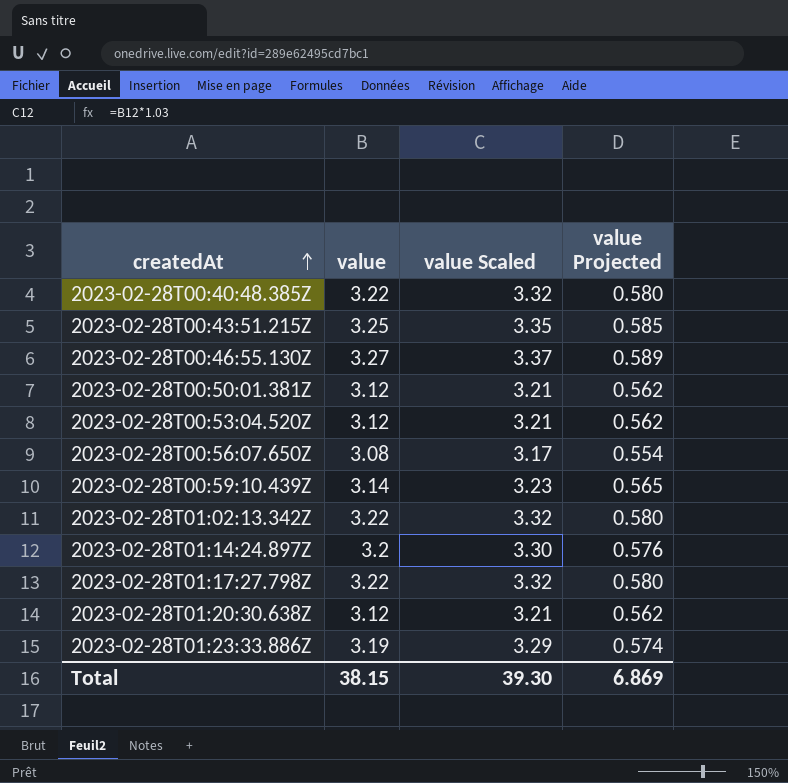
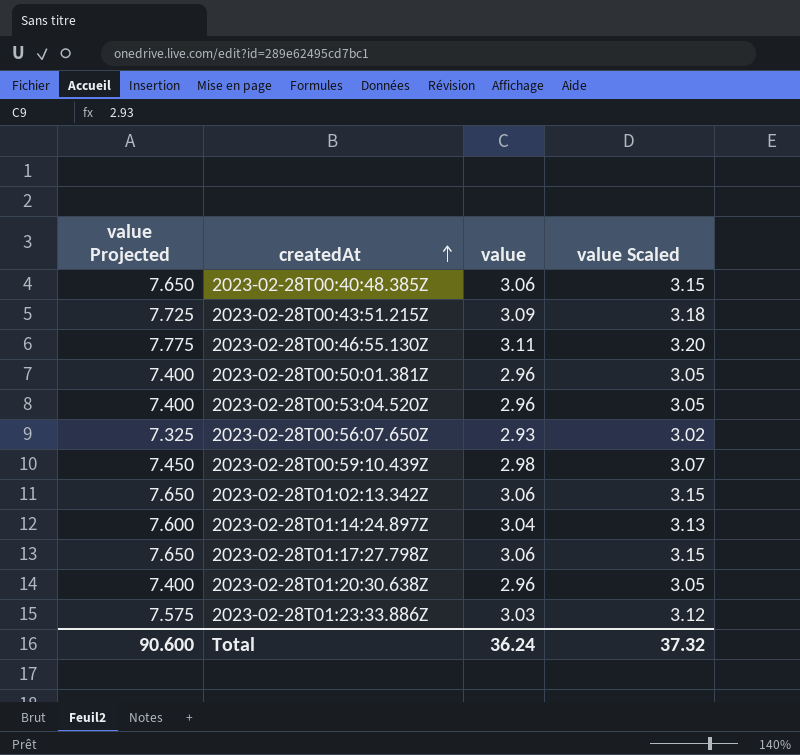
column value Projected | formula: [value] * 0.18 -> [value] * 2.5
column value Projected | position: 4 -> 1
2023-02-28T00:40:48.385Z | value: 3.22 -> 3.06
2023-02-28T00:40:48.385Z | value Scaled: 3.32 -> 3.15
2023-02-28T00:43:51.215Z | value: 3.25 -> 3.09
2023-02-28T00:43:51.215Z | value Scaled: 3.35 -> 3.18
2023-02-28T00:46:55.130Z | value: 3.27 -> 3.11
2023-02-28T00:46:55.130Z | value Scaled: 3.37 -> 3.20
2023-02-28T00:50:01.381Z | value: 3.12 -> 2.96
2023-02-28T00:50:01.381Z | value Scaled: 3.21 -> 3.05
2023-02-28T00:53:04.520Z | value: 3.12 -> 2.96
2023-02-28T00:53:04.520Z | value Scaled: 3.21 -> 3.05
2023-02-28T00:56:07.650Z | value: 3.08 -> 2.93
2023-02-28T00:56:07.650Z | value Scaled: 3.17 -> 3.02
2023-02-28T00:59:10.439Z | value: 3.14 -> 2.98
2023-02-28T00:59:10.439Z | value Scaled: 3.23 -> 3.07
2023-02-28T01:02:13.342Z | value: 3.22 -> 3.06
2023-02-28T01:02:13.342Z | value Scaled: 3.32 -> 3.15
2023-02-28T01:14:24.897Z | value: 3.2 -> 3.04
2023-02-28T01:14:24.897Z | value Scaled: 3.30 -> 3.13
2023-02-28T01:17:27.798Z | value: 3.22 -> 3.06
2023-02-28T01:17:27.798Z | value Scaled: 3.32 -> 3.15
2023-02-28T01:20:30.638Z | value: 3.12 -> 2.96
2023-02-28T01:20:30.638Z | value Scaled: 3.21 -> 3.05
2023-02-28T01:23:33.886Z | value: 3.19 -> 3.03
2023-02-28T01:23:33.886Z | value Scaled: 3.29 -> 3.12
Total | value Projected: 6.869 -> 90.600
Total | value: 38.15 -> 36.24
Total | value Scaled: 39.30 -> 37.32

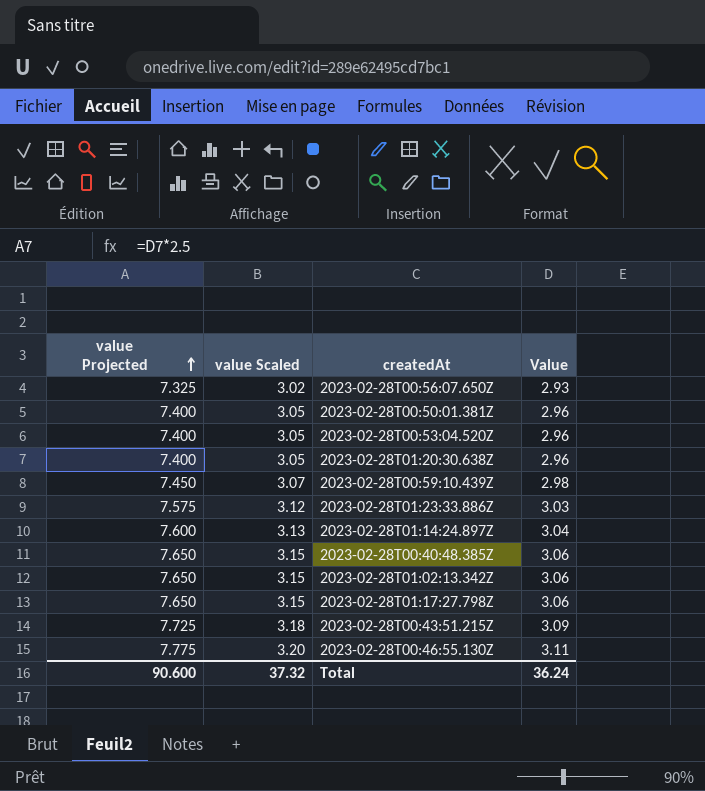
row order: createdAt ascending -> value Projected ascending
column value Scaled | position: 4 -> 2
column name: value -> Value

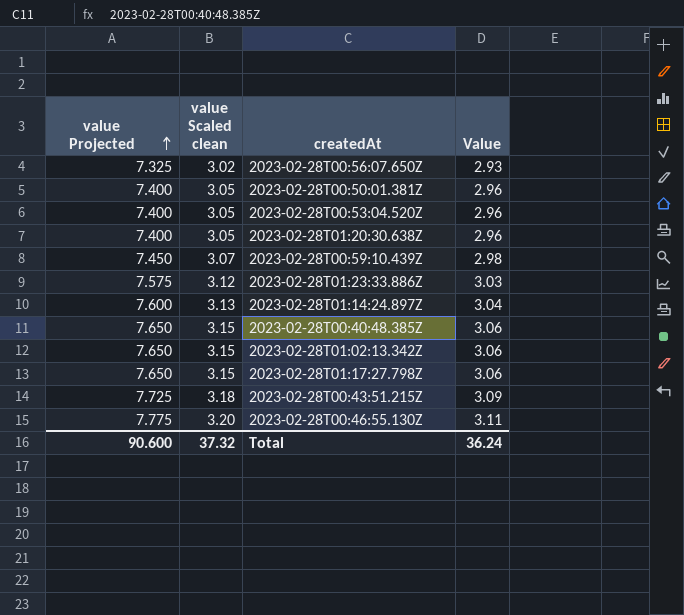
column name: value Scaled -> value Scaled clean

